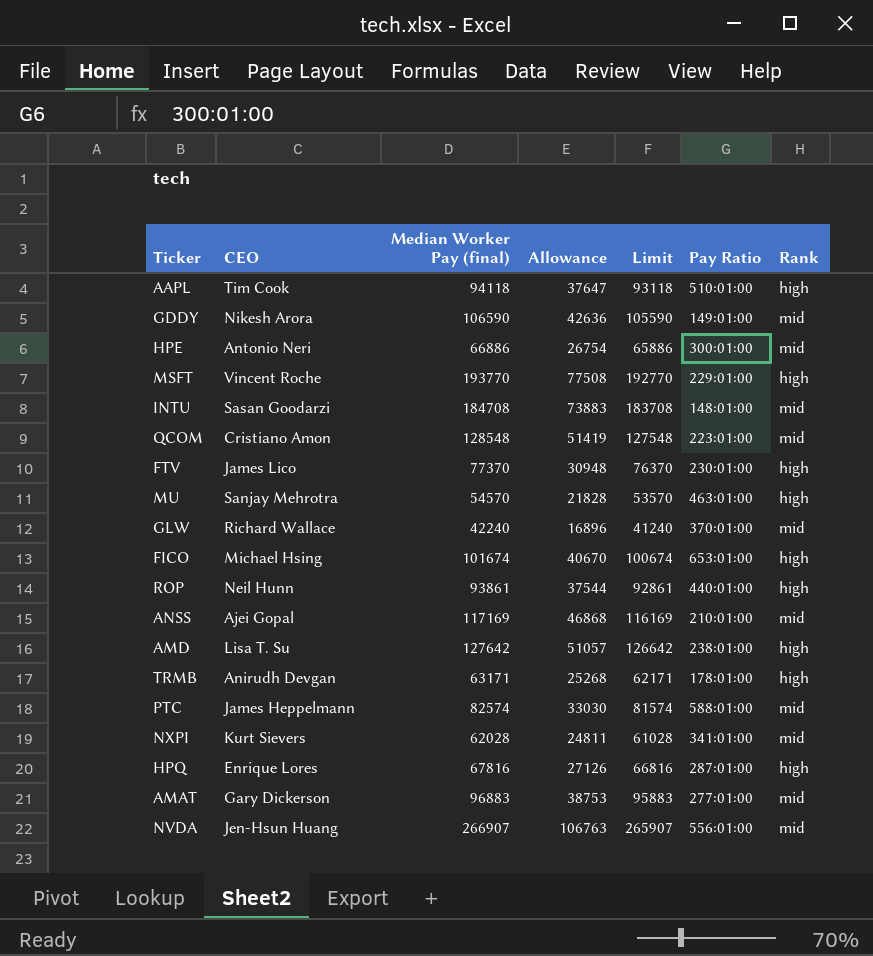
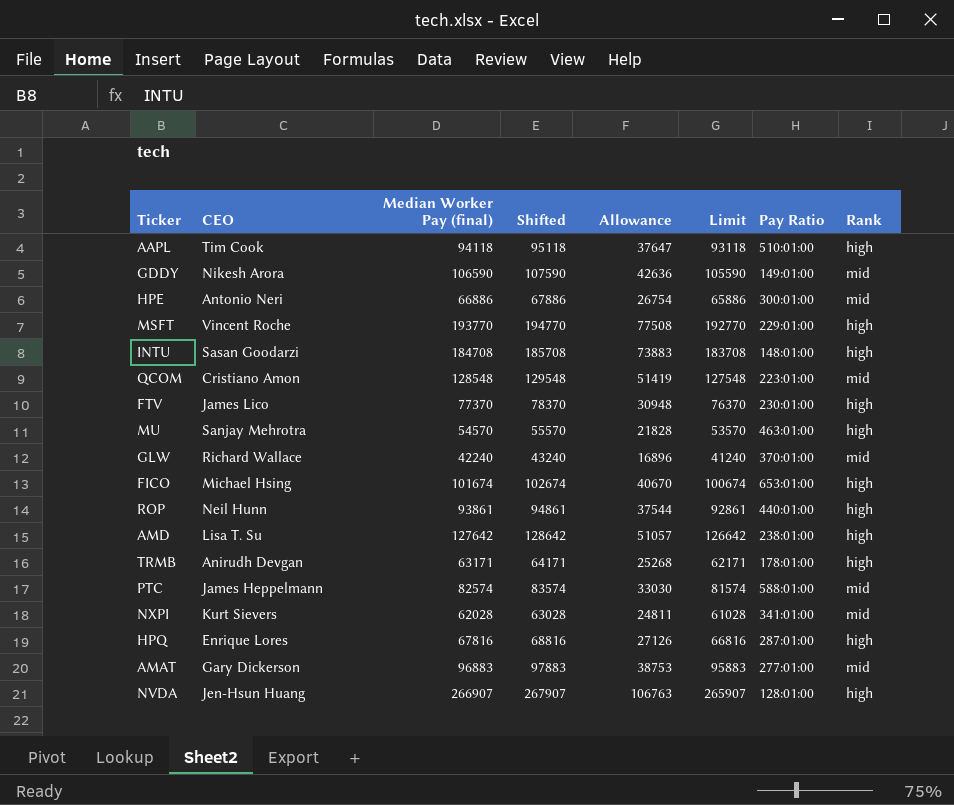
column Shifted | formula: none -> [Median Worker Pay (final)] + 1000
row ANSS: Ajei Gopal | 117169 | 46868 | 116169 | 210:01:00 | mid -> none
INTU | Rank: mid -> high
NVDA | Pay Ratio: 556:01:00 -> 128:01:00
NVDA | Rank: mid -> high

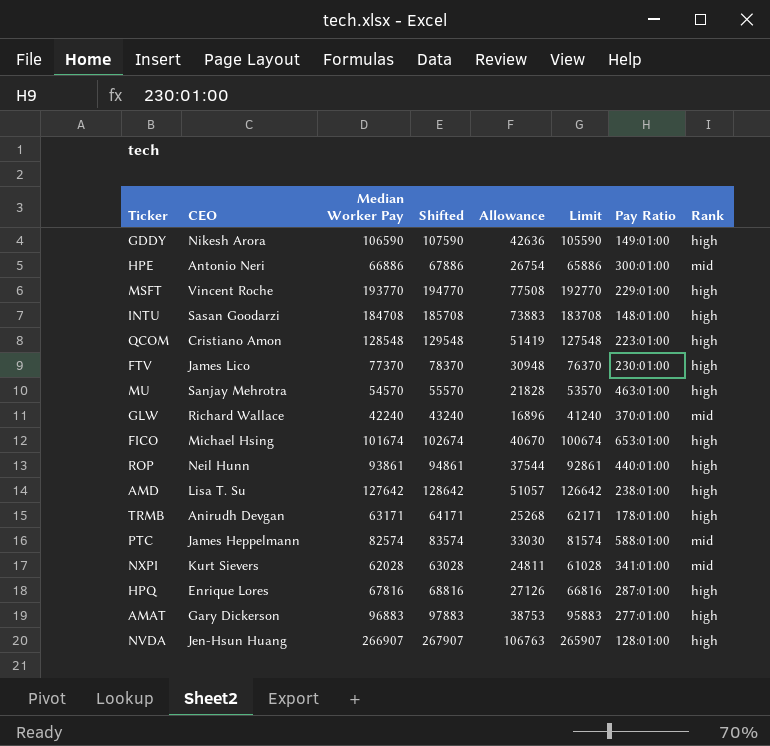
column name: Median Worker Pay (final) -> Median Worker Pay
row AAPL: Tim Cook | 94118 | 95118 | 37647 | 93118 | 510:01:00 | high -> none
GDDY | Rank: mid -> high
QCOM | Rank: mid -> high
AMAT | Rank: mid -> high

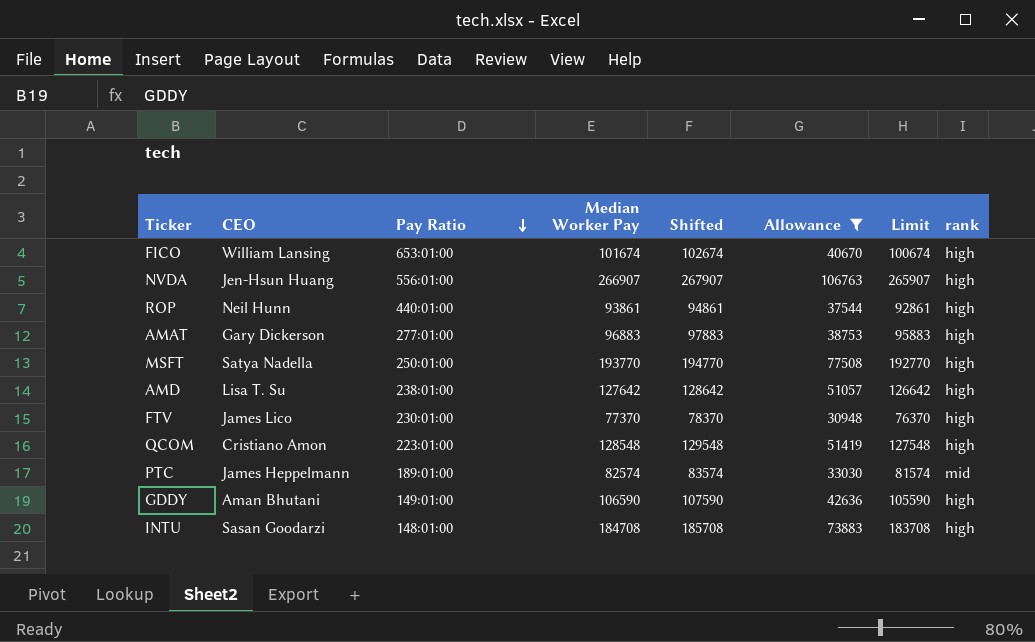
filter: none -> Allowance >= 30948
row order: none -> Pay Ratio descending
column Pay Ratio | position: 7 -> 3
column name: Rank -> rank
FICO | CEO: Michael Hsing -> William Lansing
NVDA | Pay Ratio: 128:01:00 -> 556:01:00
MSFT | CEO: Vincent Roche -> Satya Nadella
MSFT | Pay Ratio: 229:01:00 -> 250:01:00
PTC | Pay Ratio: 588:01:00 -> 189:01:00
GDDY | CEO: Nikesh Arora -> Aman Bhutani

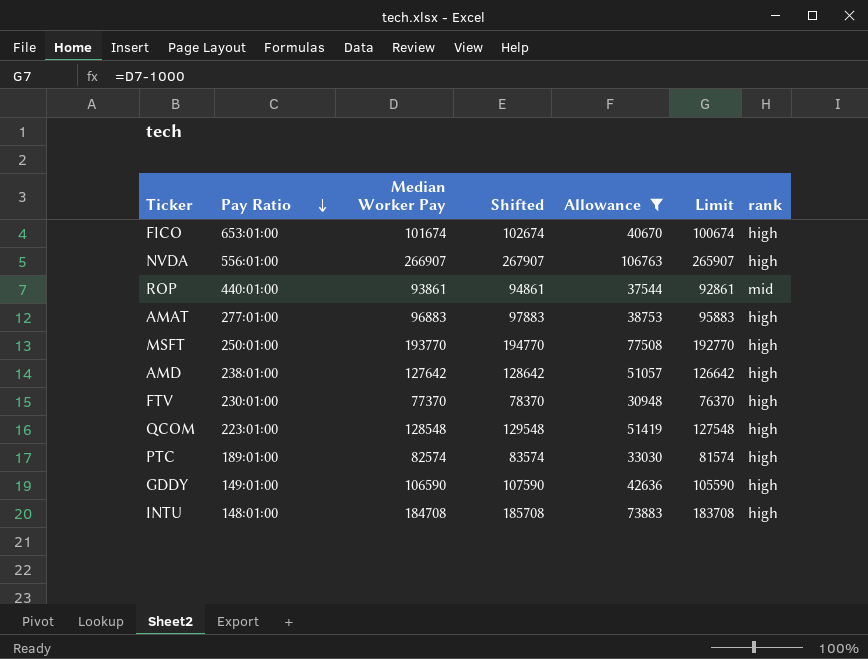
column CEO | position: 2 -> none
ROP | rank: high -> mid
PTC | rank: mid -> high

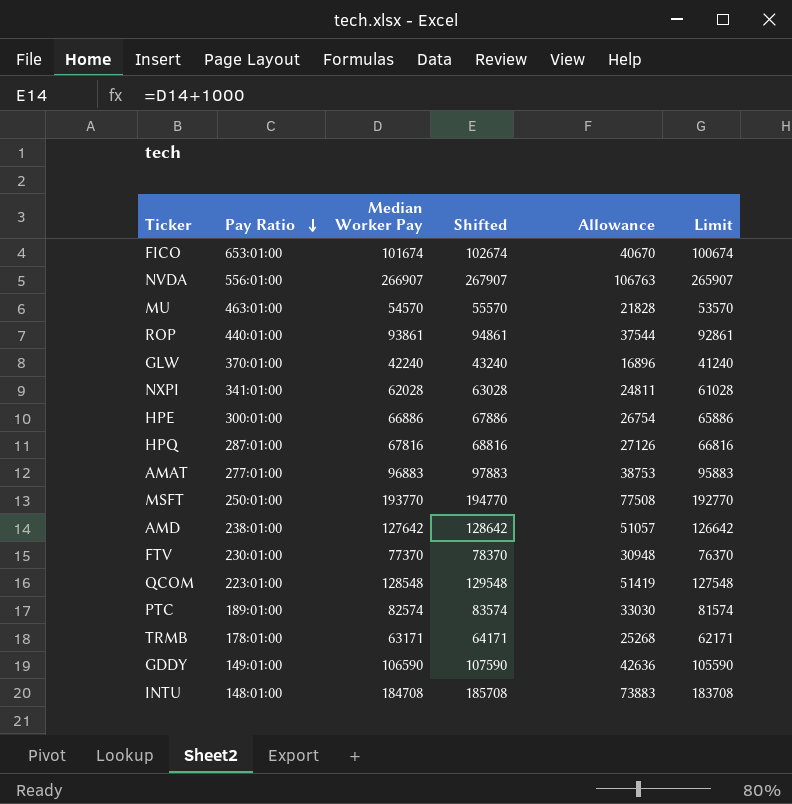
filter: Allowance >= 30948 -> none
column rank | position: 7 -> none

